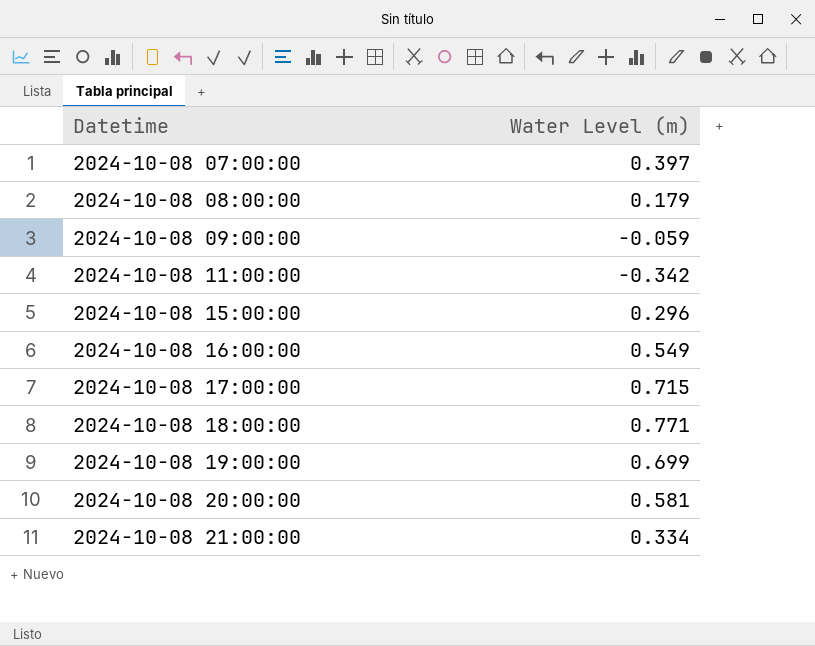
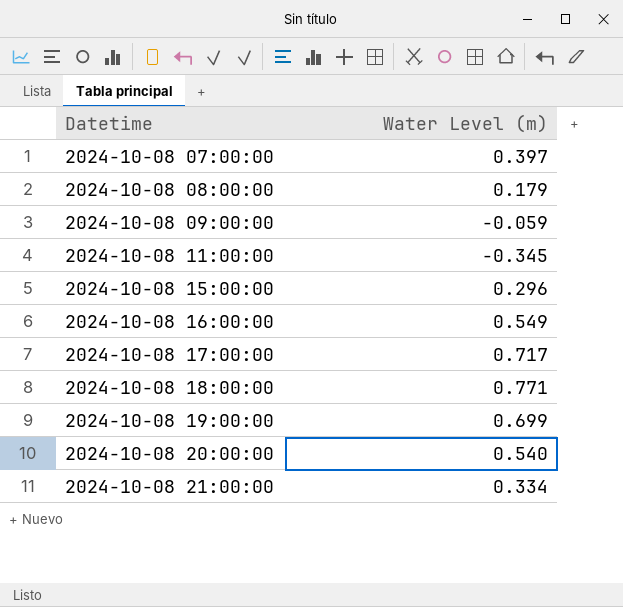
2024-10-08 11:00:00 | Water Level (m): -0.342 -> -0.345
2024-10-08 17:00:00 | Water Level (m): 0.715 -> 0.717
2024-10-08 20:00:00 | Water Level (m): 0.581 -> 0.540

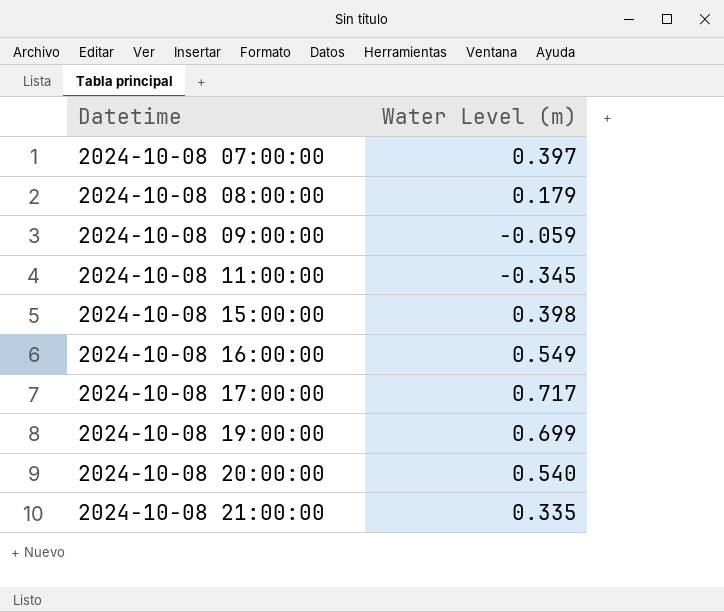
row 2024-10-08 18:00:00: 0.771 -> none
2024-10-08 15:00:00 | Water Level (m): 0.296 -> 0.398
2024-10-08 21:00:00 | Water Level (m): 0.334 -> 0.335

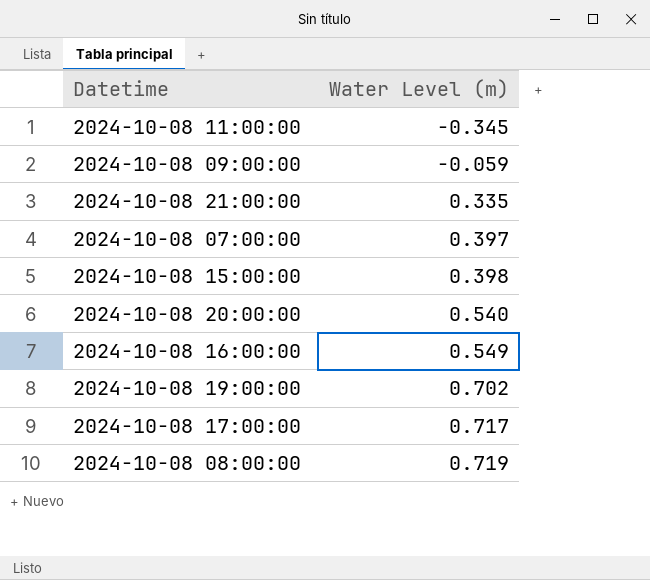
row order: Datetime ascending -> Water Level (m) ascending
2024-10-08 19:00:00 | Water Level (m): 0.699 -> 0.702
2024-10-08 08:00:00 | Water Level (m): 0.179 -> 0.719

